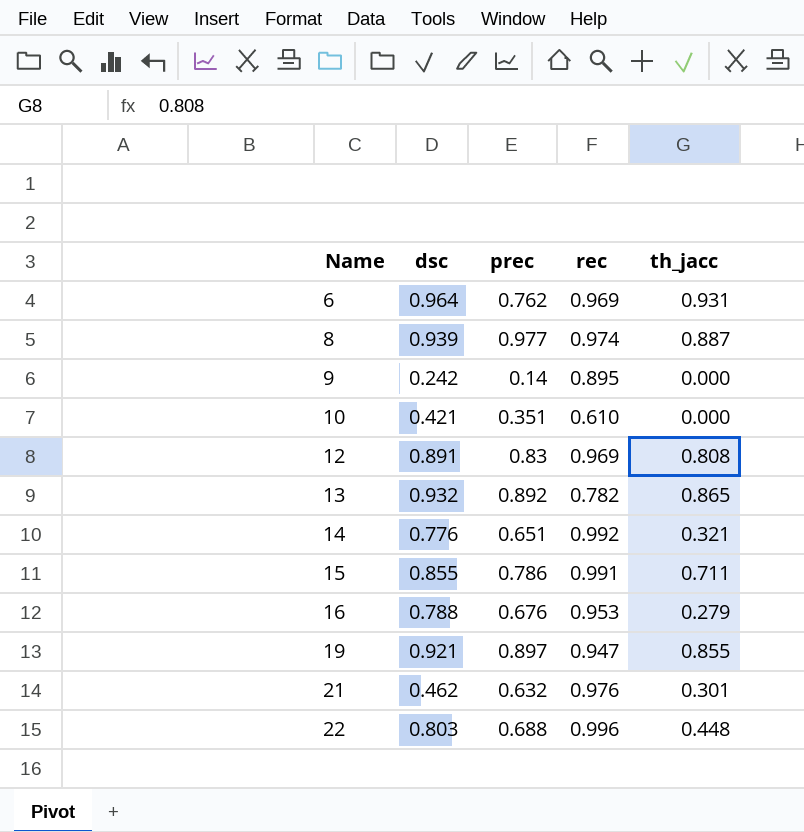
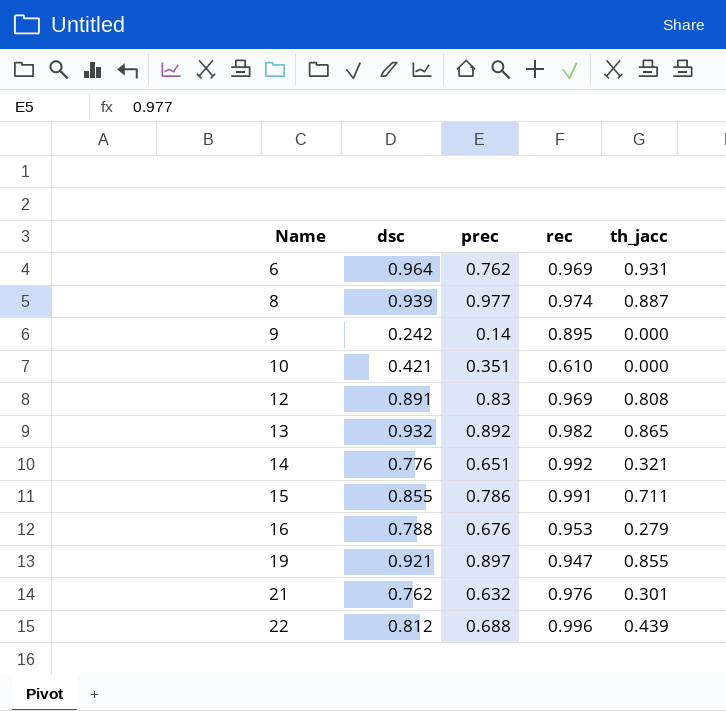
13 | rec: 0.782 -> 0.982
21 | dsc: 0.462 -> 0.762
22 | dsc: 0.803 -> 0.812
22 | th_jacc: 0.448 -> 0.439

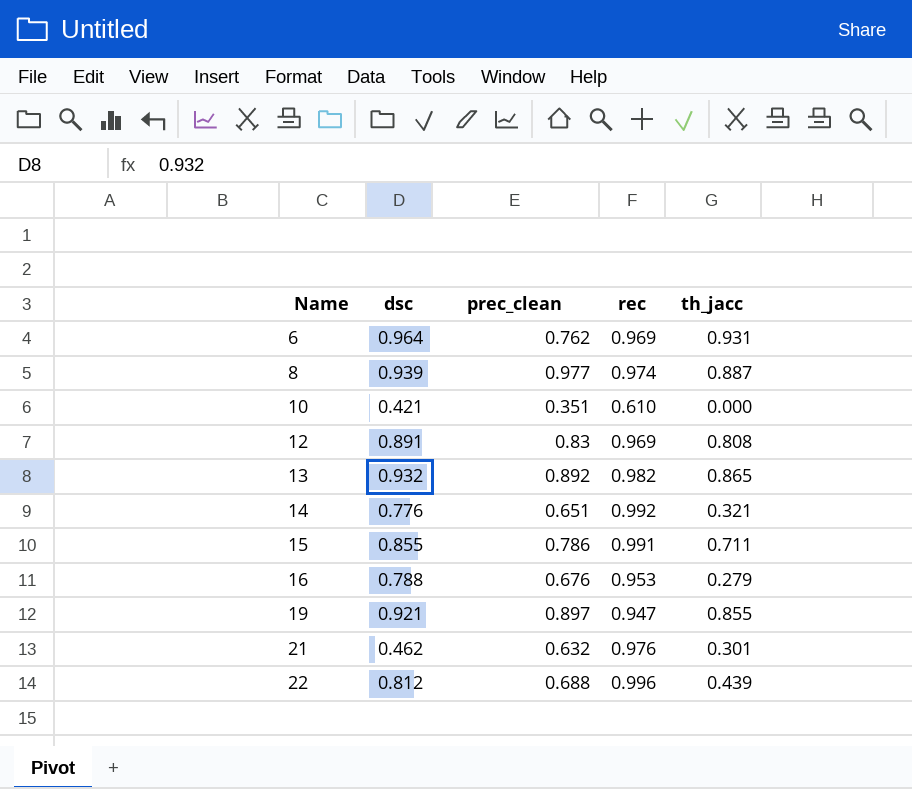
column name: prec -> prec_clean
row 9: 0.242 | 0.14 | 0.895 | 0.000 -> none
21 | dsc: 0.762 -> 0.462

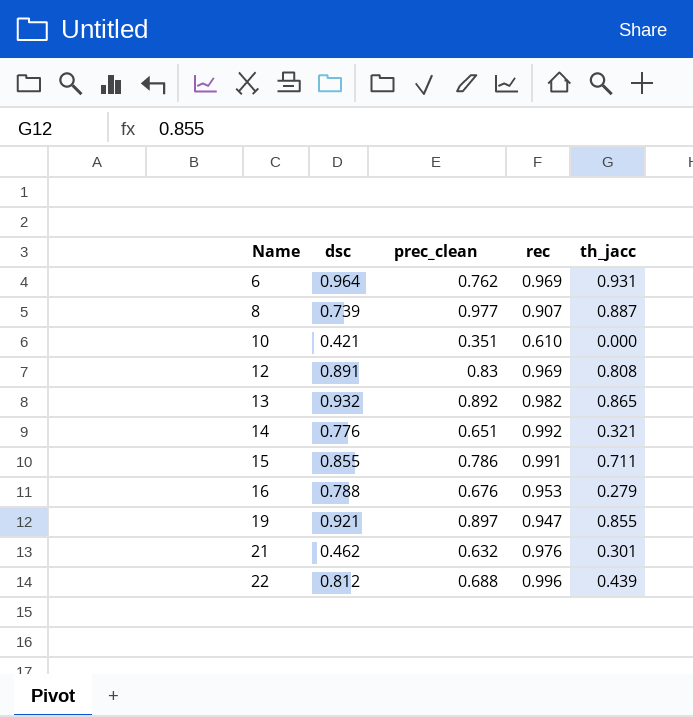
8 | dsc: 0.939 -> 0.739
8 | rec: 0.974 -> 0.907

